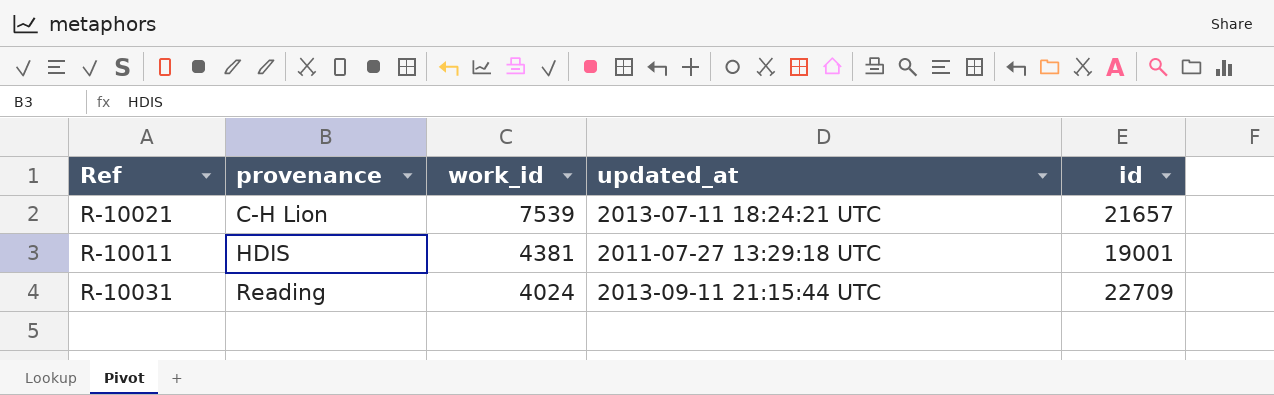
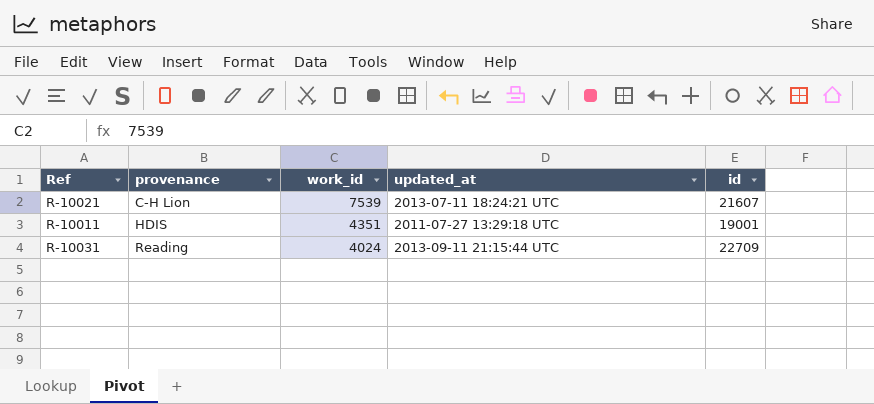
R-10021 | id: 21657 -> 21607
R-10011 | work_id: 4381 -> 4351

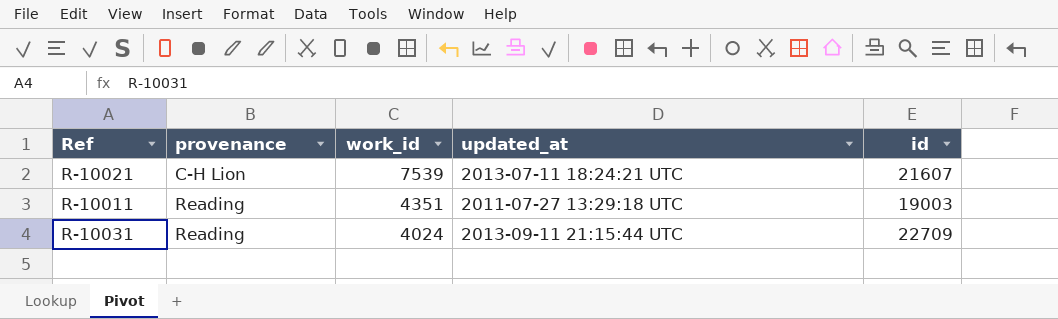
R-10011 | provenance: HDIS -> Reading
R-10011 | id: 19001 -> 19003

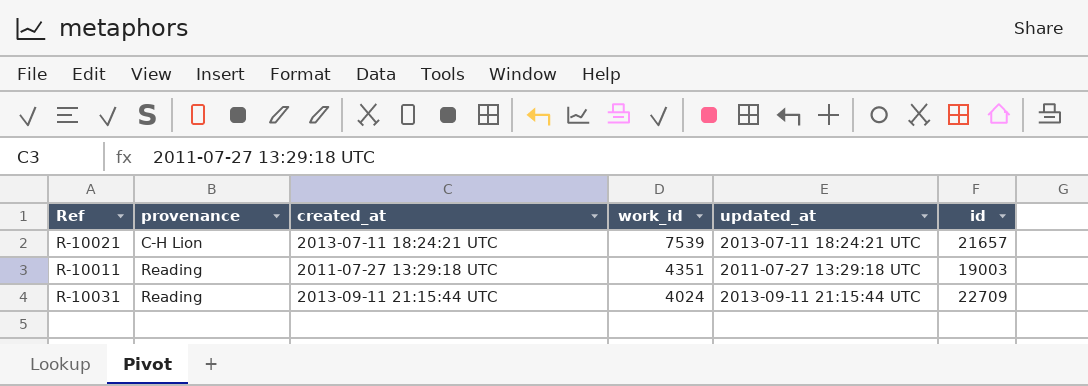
column created_at | position: none -> 3
R-10021 | id: 21607 -> 21657

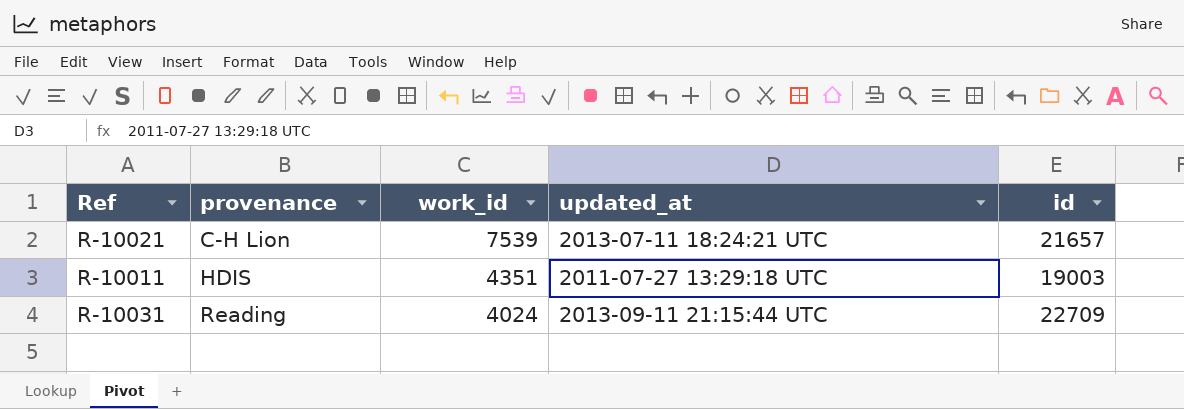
column created_at | position: 3 -> none
R-10011 | provenance: Reading -> HDIS

